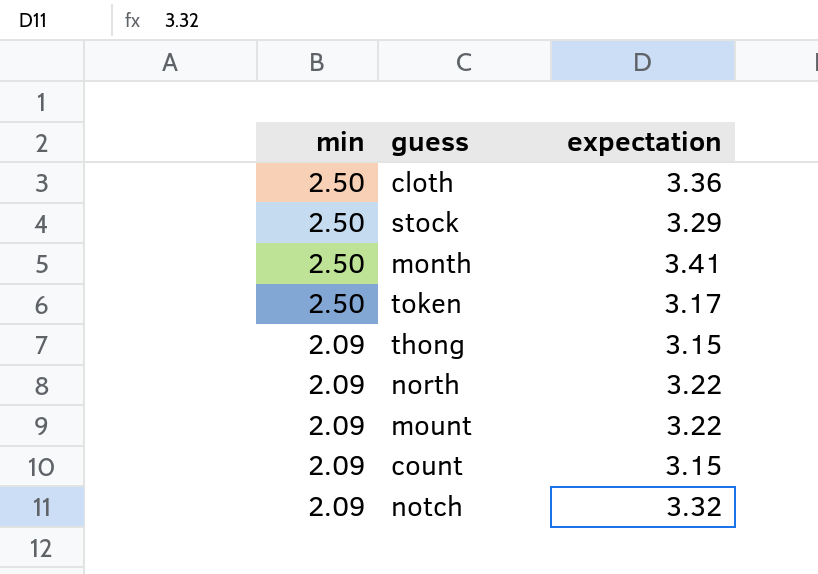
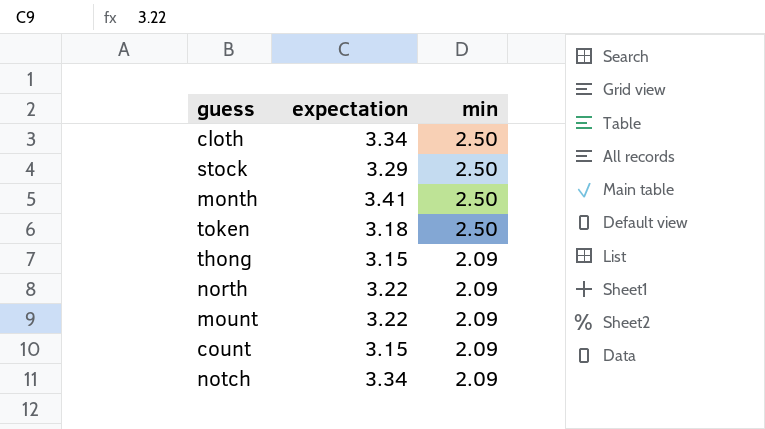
column min | position: 1 -> 3
cloth | expectation: 3.36 -> 3.34
token | expectation: 3.17 -> 3.18
notch | expectation: 3.32 -> 3.34

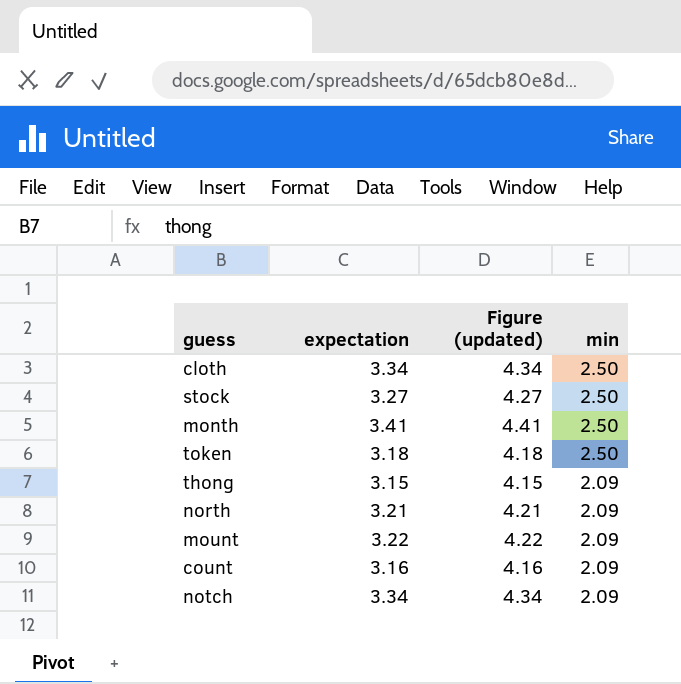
column Figure (updated) | formula: none -> [expectation] + 1
stock | expectation: 3.29 -> 3.27
north | expectation: 3.22 -> 3.21
count | expectation: 3.15 -> 3.16

